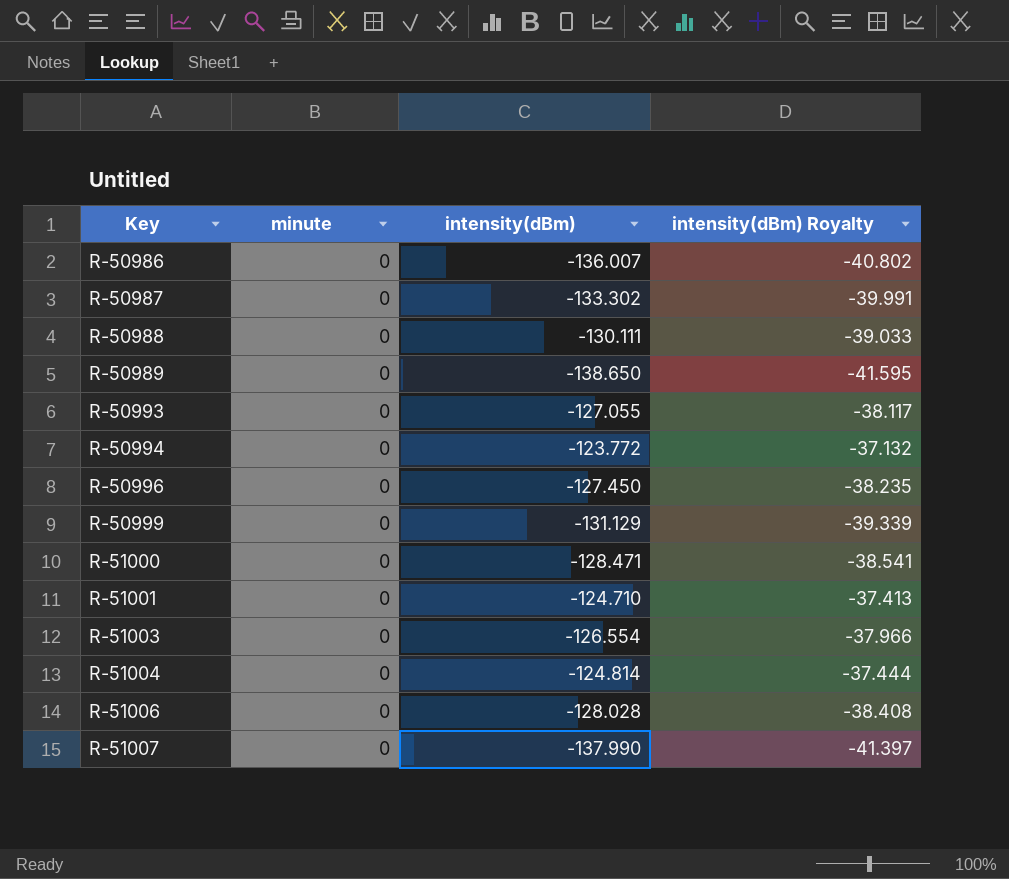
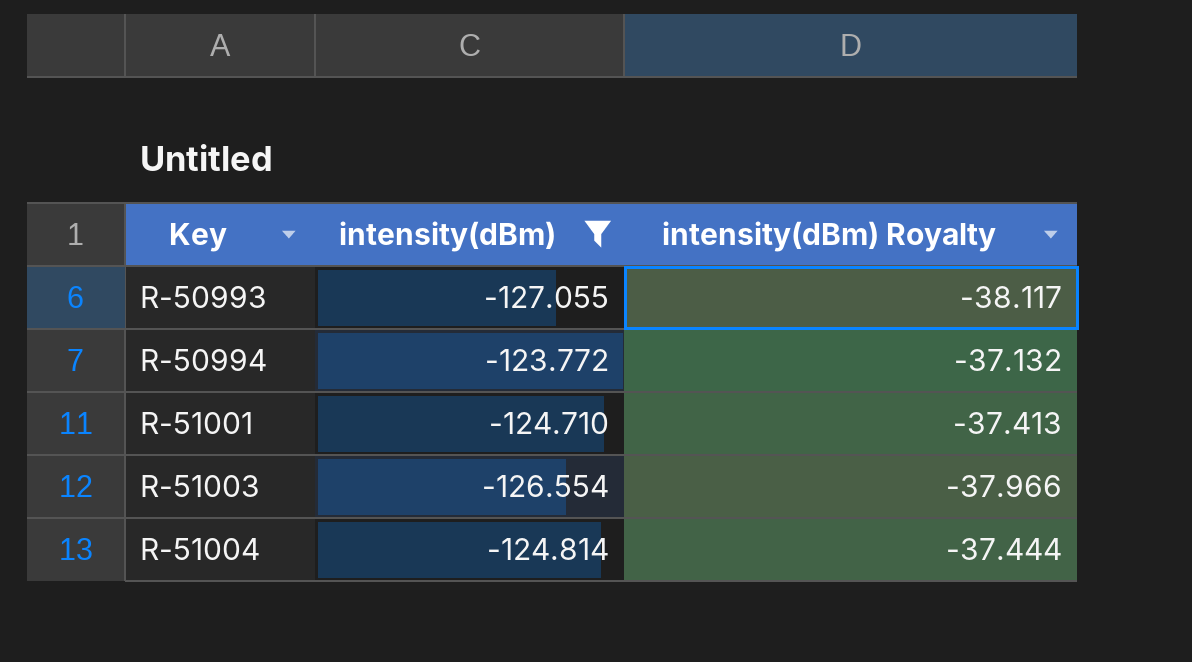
filter: none -> intensity(dBm) >= -127.055
column minute | position: 2 -> none

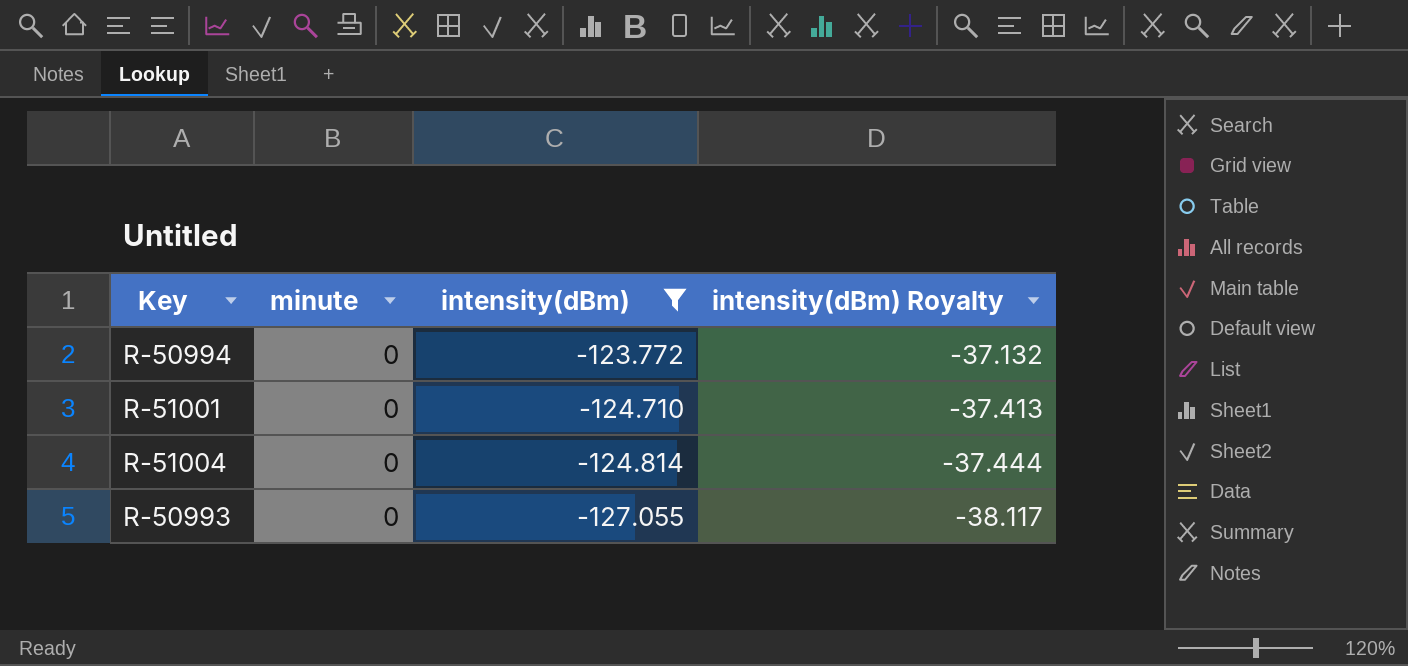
row order: Key ascending -> intensity(dBm) descending
column minute | position: none -> 2
row R-51003: -126.554 | -37.966 -> none

